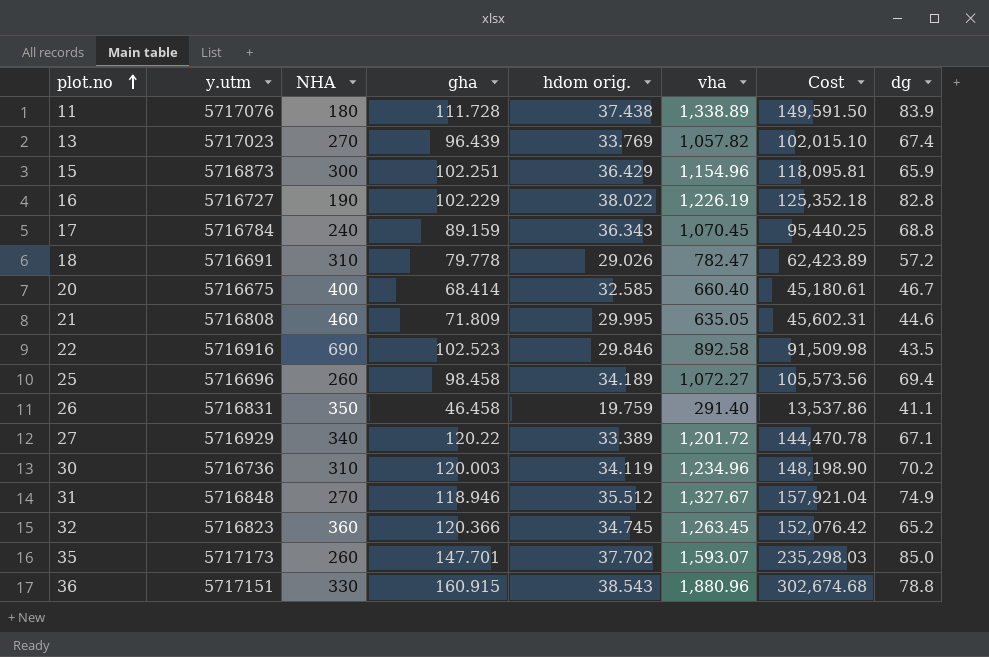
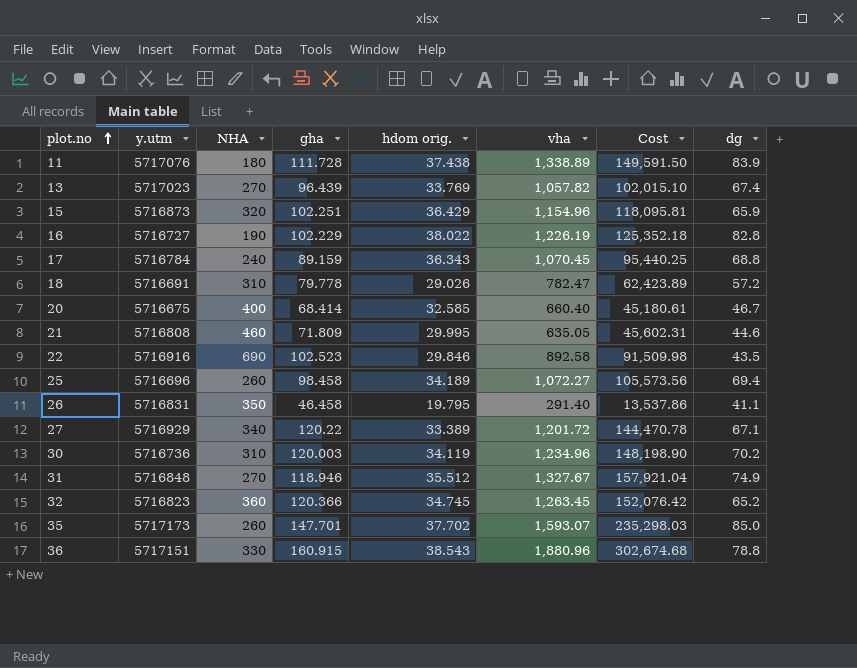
15 | NHA: 300 -> 320
26 | hdom orig.: 19.759 -> 19.795

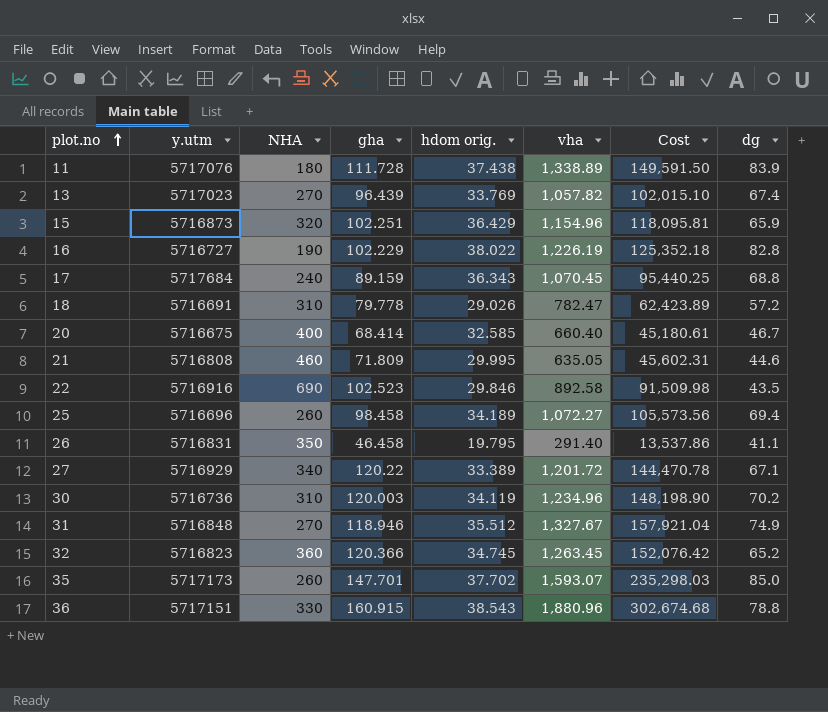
17 | y.utm: 5716784 -> 5717684

